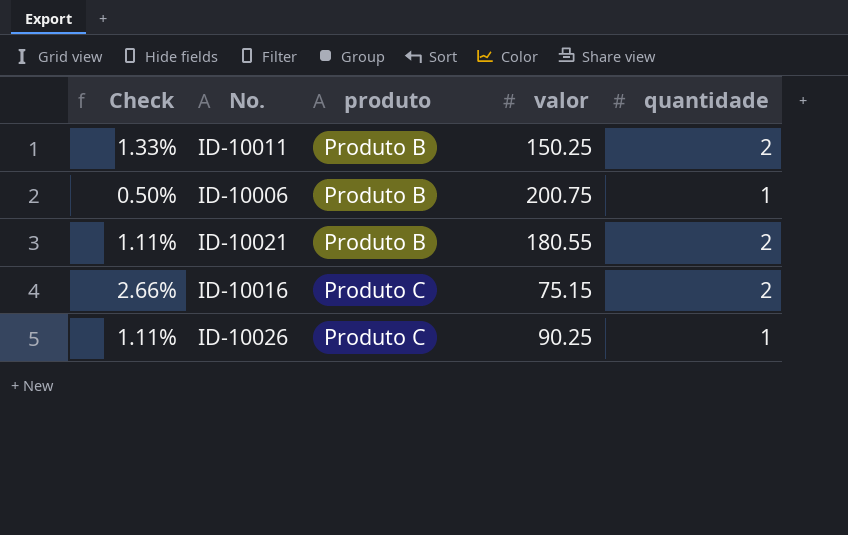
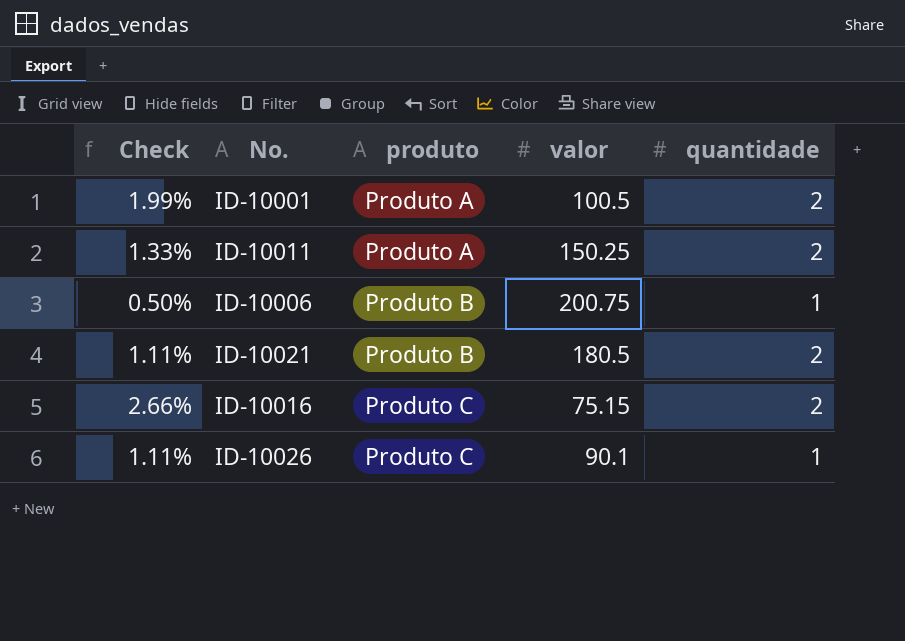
row ID-10001: none -> 1.99% | Produto A | 100.5 | 2
ID-10011 | produto: Produto B -> Produto A
ID-10021 | valor: 180.55 -> 180.5
ID-10026 | valor: 90.25 -> 90.1

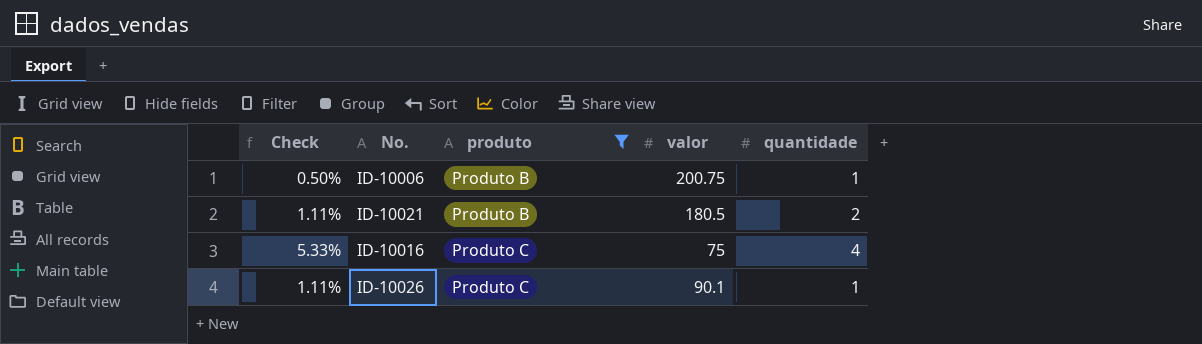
filter: none -> produto != Produto A
ID-10016 | Check: 2.66% -> 5.33%
ID-10016 | valor: 75.15 -> 75
ID-10016 | quantidade: 2 -> 4

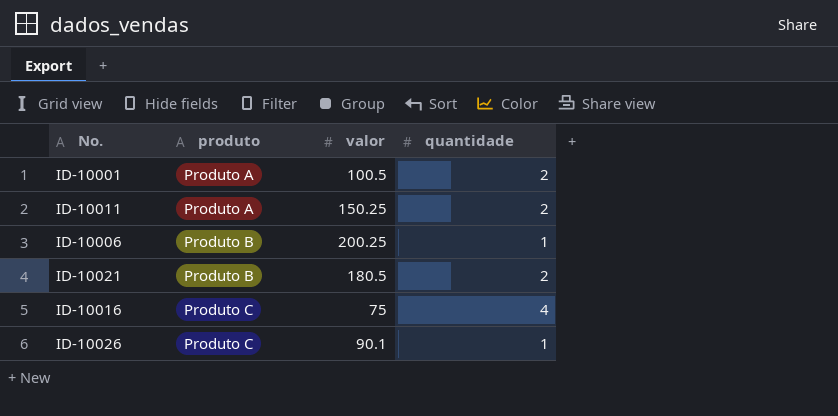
filter: produto != Produto A -> none
column Check | formula: [quantidade] / [valor] -> none
ID-10006 | valor: 200.75 -> 200.25

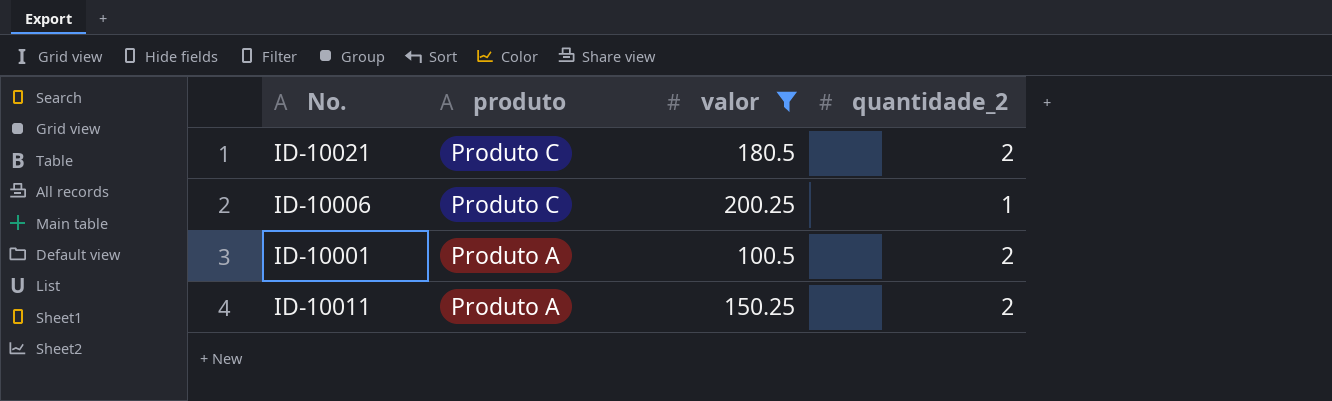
filter: none -> valor >= 100.5
row order: produto ascending -> produto descending
column name: quantidade -> quantidade_2
ID-10021 | produto: Produto B -> Produto C
ID-10006 | produto: Produto B -> Produto C

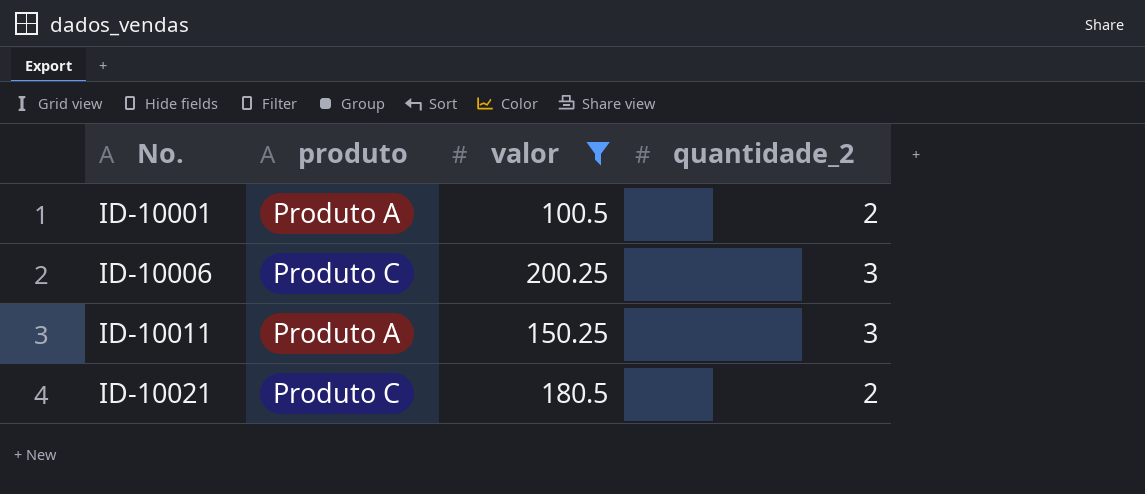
row order: produto descending -> No. ascending
ID-10006 | quantidade_2: 1 -> 3
ID-10011 | quantidade_2: 2 -> 3

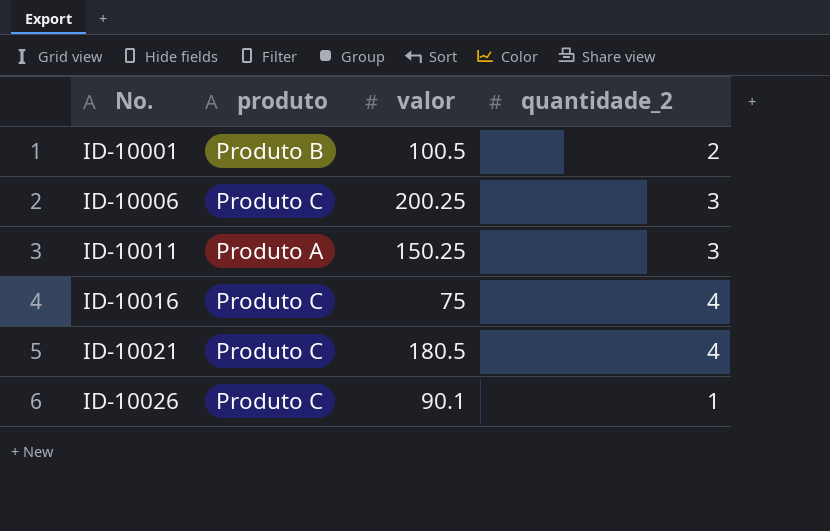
filter: valor >= 100.5 -> none
ID-10001 | produto: Produto A -> Produto B
ID-10021 | quantidade_2: 2 -> 4

